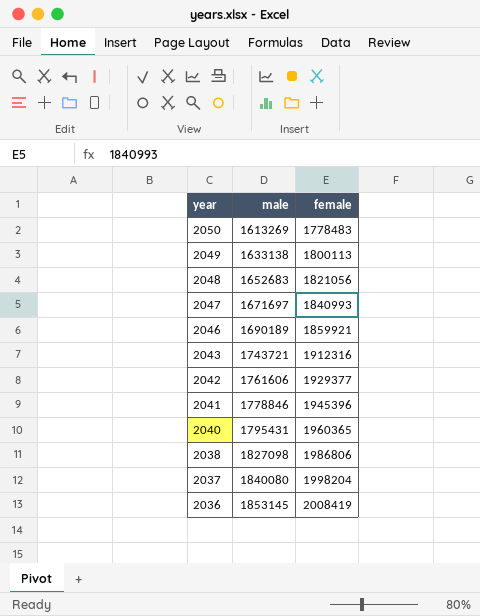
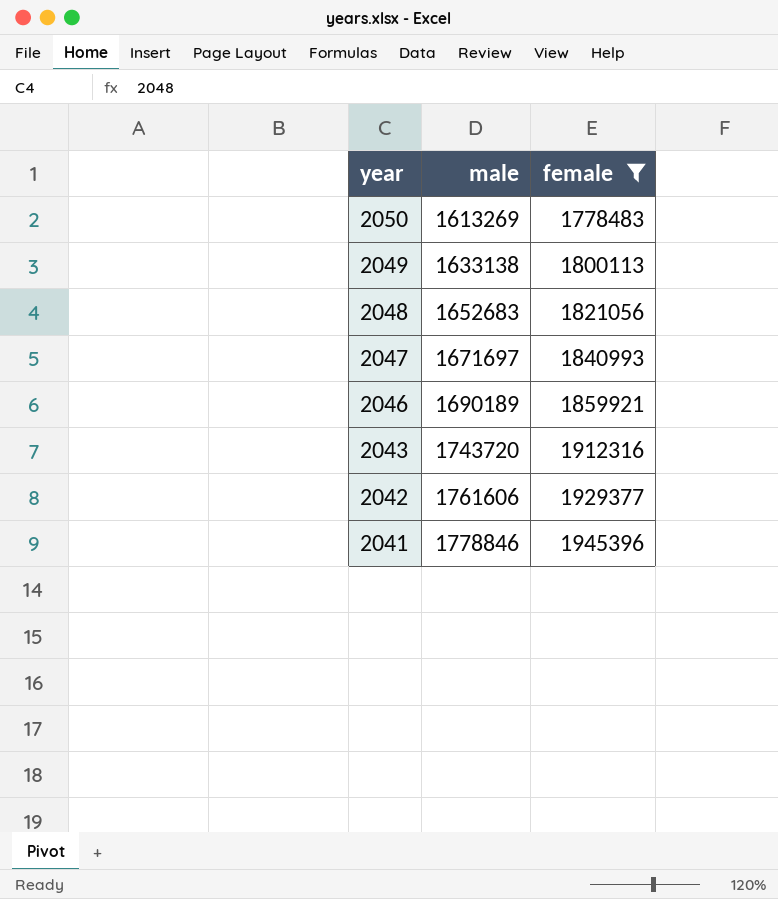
filter: none -> female <= 1945396
2043 | male: 1743721 -> 1743720

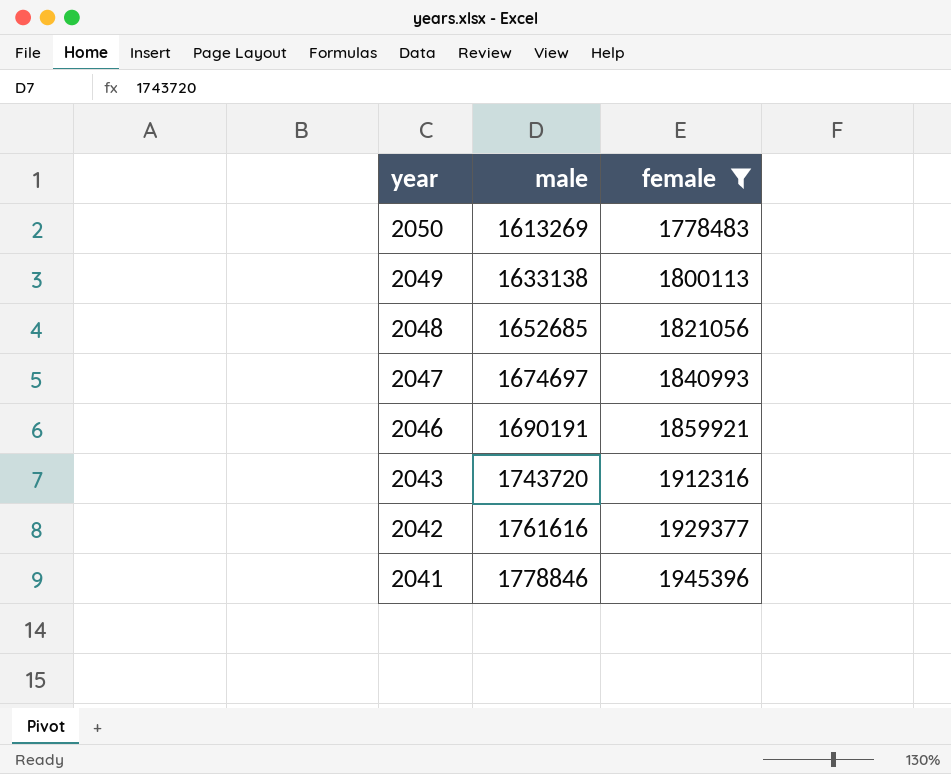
2048 | male: 1652683 -> 1652685
2047 | male: 1671697 -> 1674697
2046 | male: 1690189 -> 1690191
2042 | male: 1761606 -> 1761616

